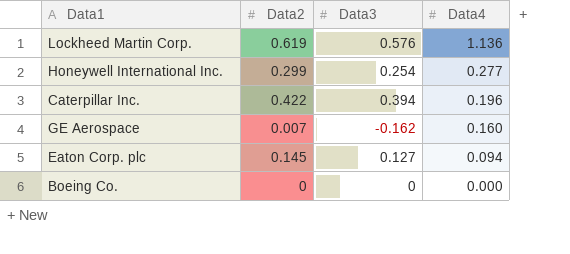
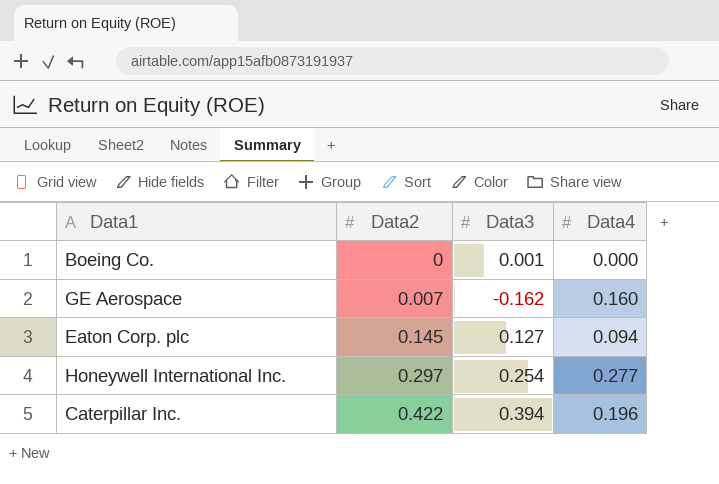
row order: Data4 descending -> Data2 ascending
row Lockheed Martin Corp.: 0.619 | 0.576 | 1.136 -> none
Boeing Co. | Data3: 0 -> 0.001
Honeywell International Inc. | Data2: 0.299 -> 0.297

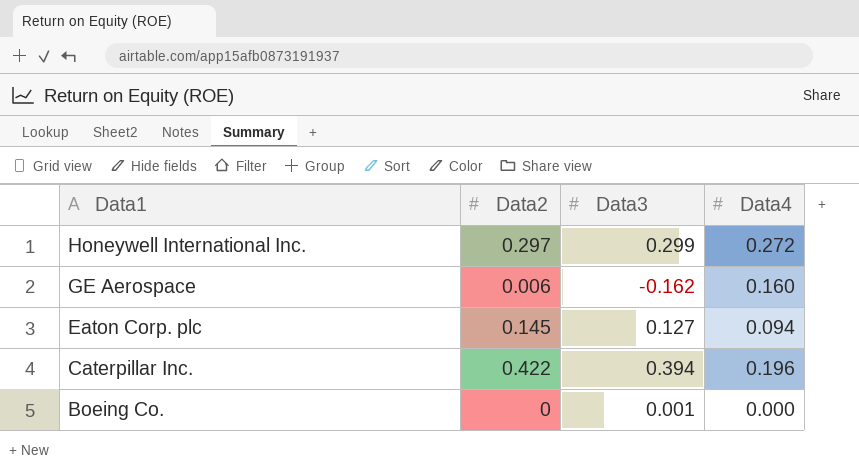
row order: Data2 ascending -> Data1 descending
Honeywell International Inc. | Data3: 0.254 -> 0.299
Honeywell International Inc. | Data4: 0.277 -> 0.272
GE Aerospace | Data2: 0.007 -> 0.006

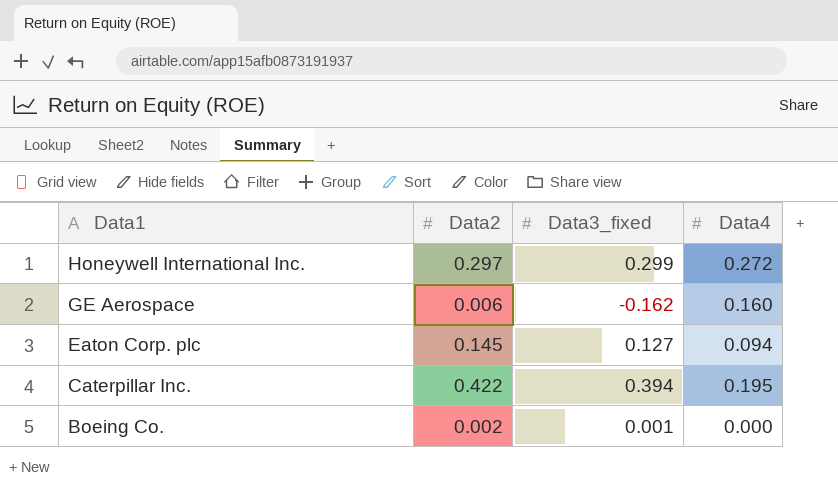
column name: Data3 -> Data3_fixed
Caterpillar Inc. | Data4: 0.196 -> 0.195
Boeing Co. | Data2: 0 -> 0.002

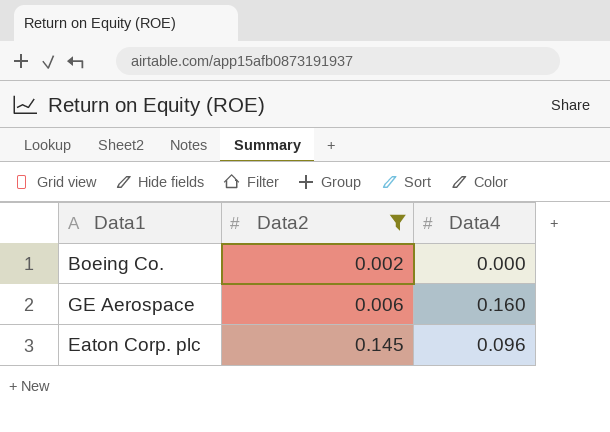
filter: none -> Data2 <= 0.145
row order: Data1 descending -> Data2 ascending
column Data3_fixed | position: 3 -> none
Eaton Corp. plc | Data4: 0.094 -> 0.096

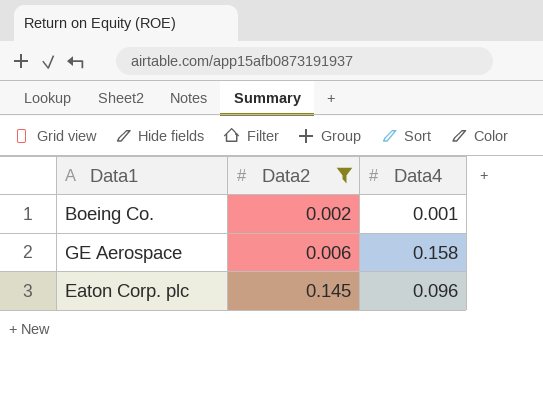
Boeing Co. | Data4: 0.000 -> 0.001
GE Aerospace | Data4: 0.160 -> 0.158

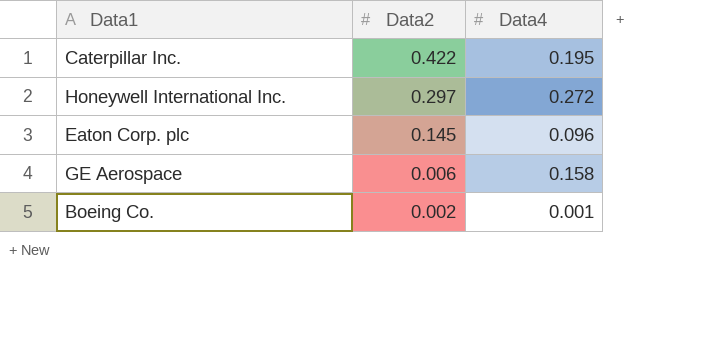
filter: Data2 <= 0.145 -> none
row order: Data2 ascending -> Data2 descending

